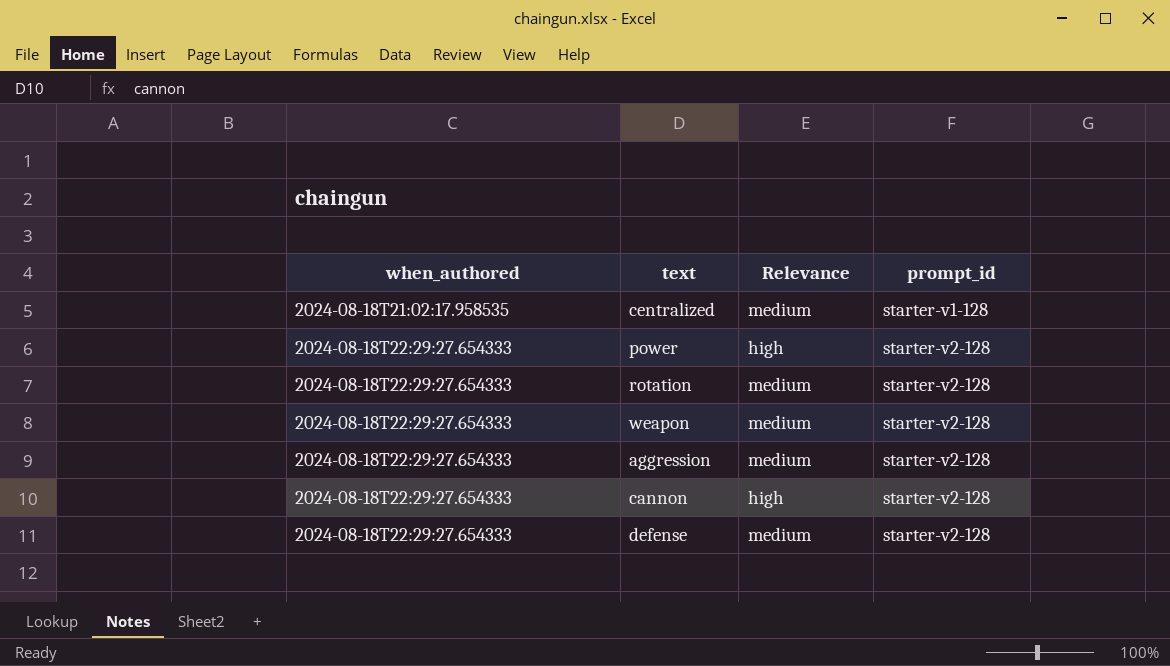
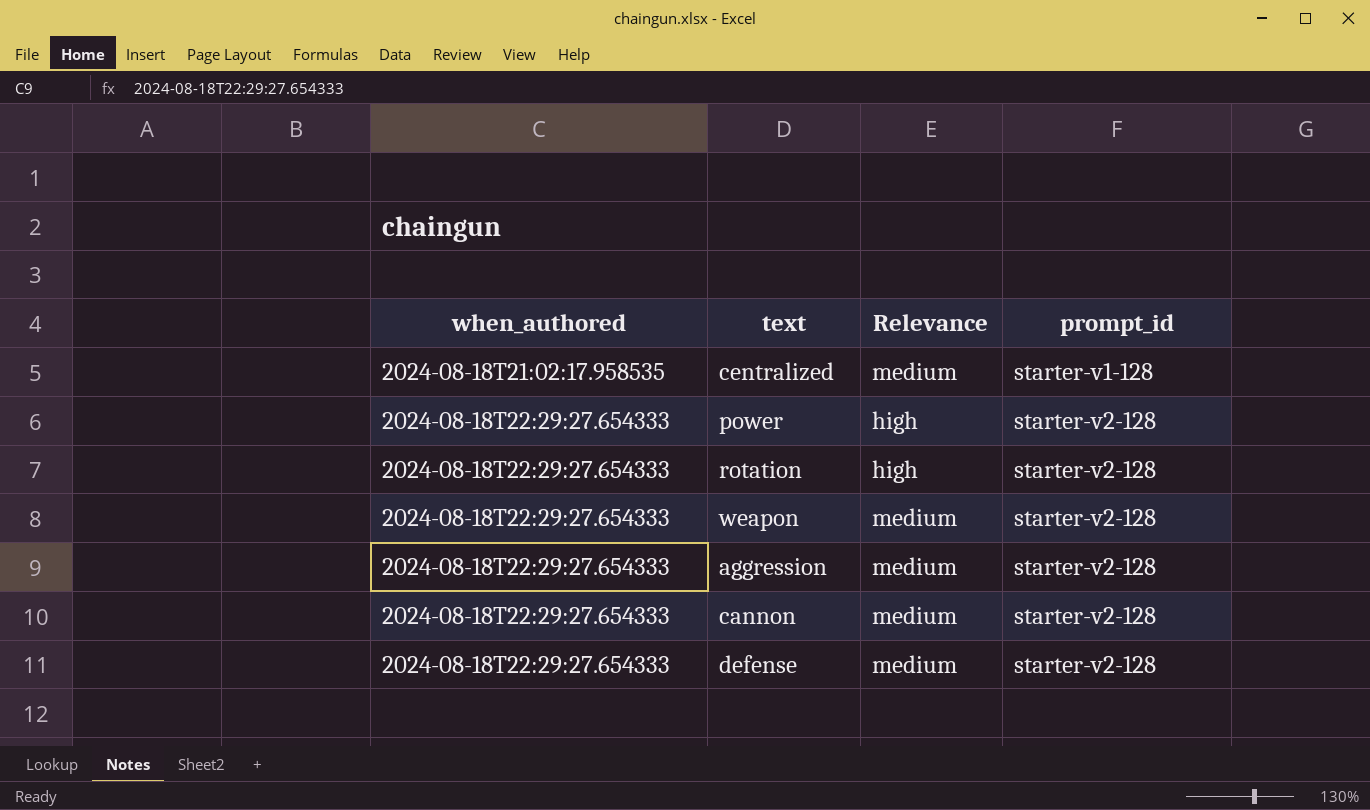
rotation | Relevance: medium -> high
cannon | Relevance: high -> medium

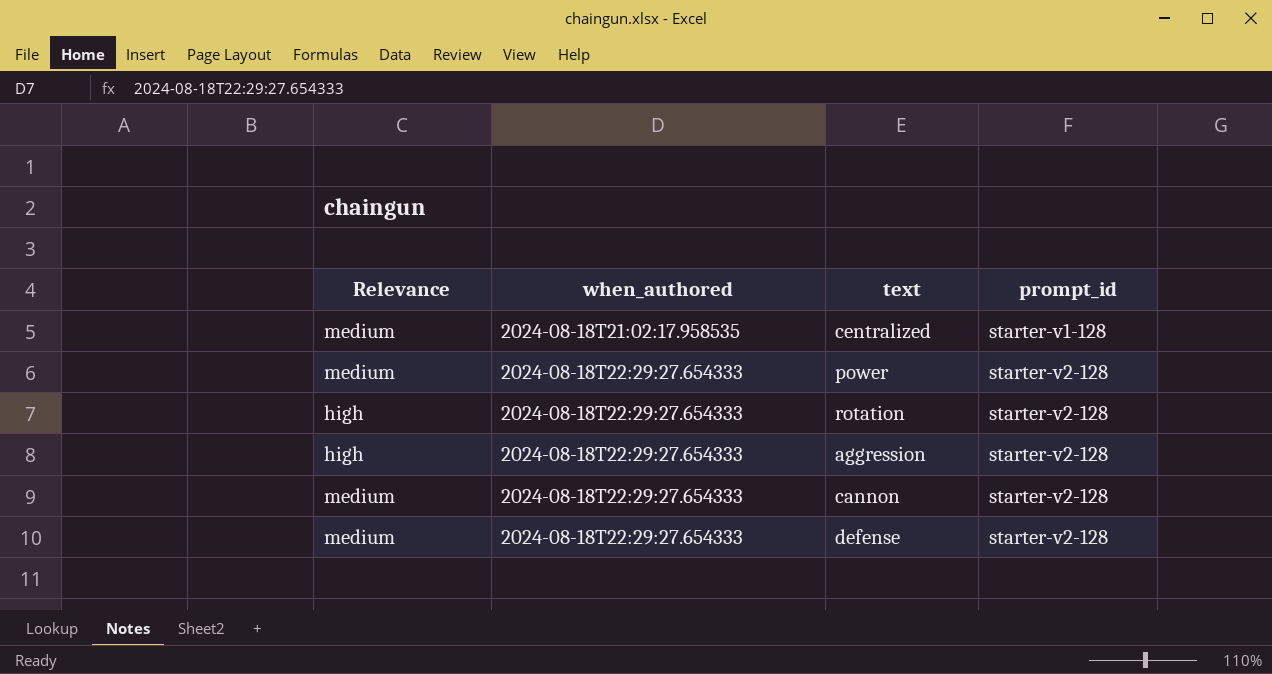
column Relevance | position: 3 -> 1
row weapon: 2024-08-18T22:29:27.654333 | medium | starter-v2-128 -> none
power | Relevance: high -> medium
aggression | Relevance: medium -> high

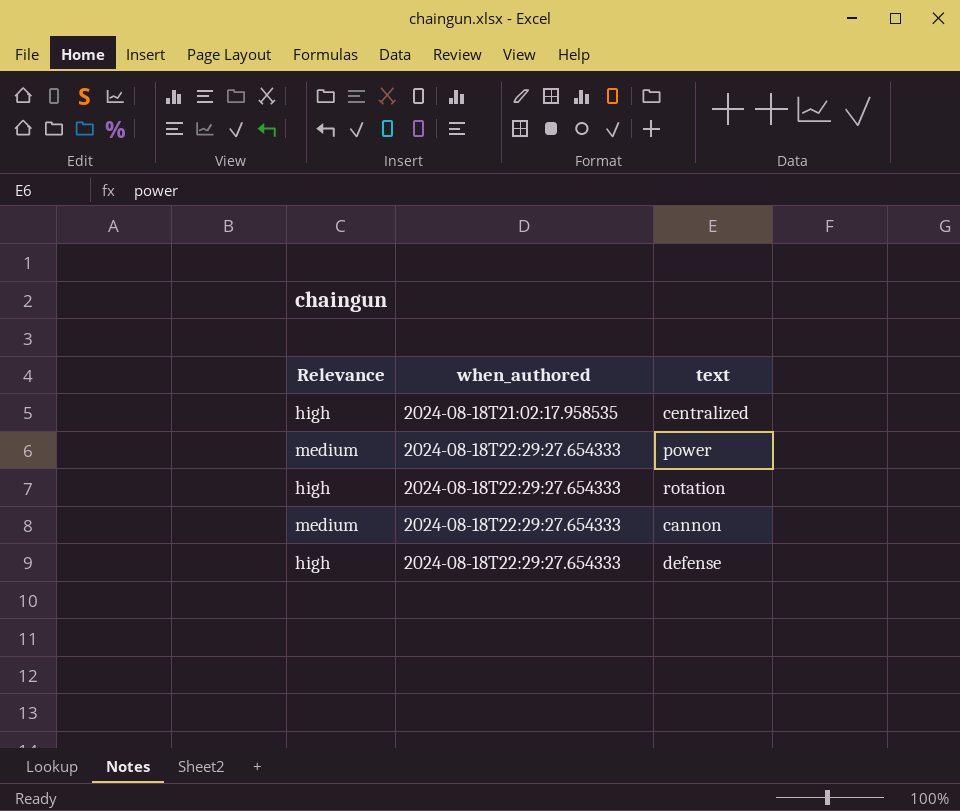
column prompt_id | position: 4 -> none
row aggression: high | 2024-08-18T22:29:27.654333 | starter-v2-128 -> none
centralized | Relevance: medium -> high
defense | Relevance: medium -> high

